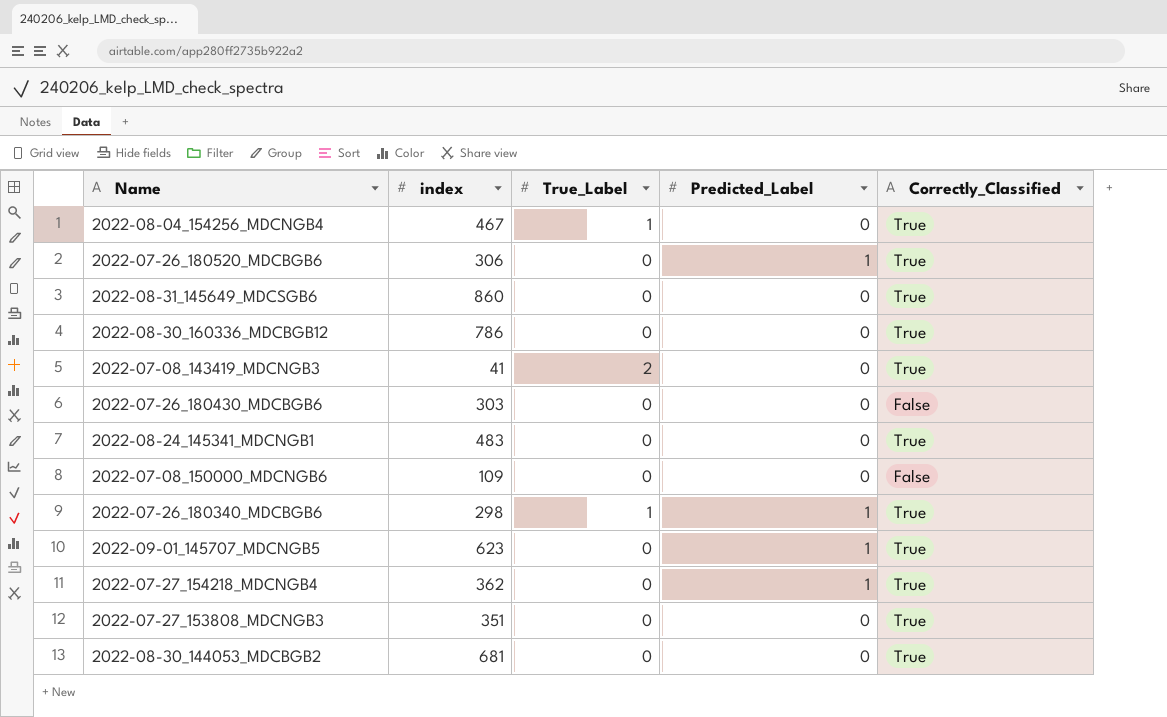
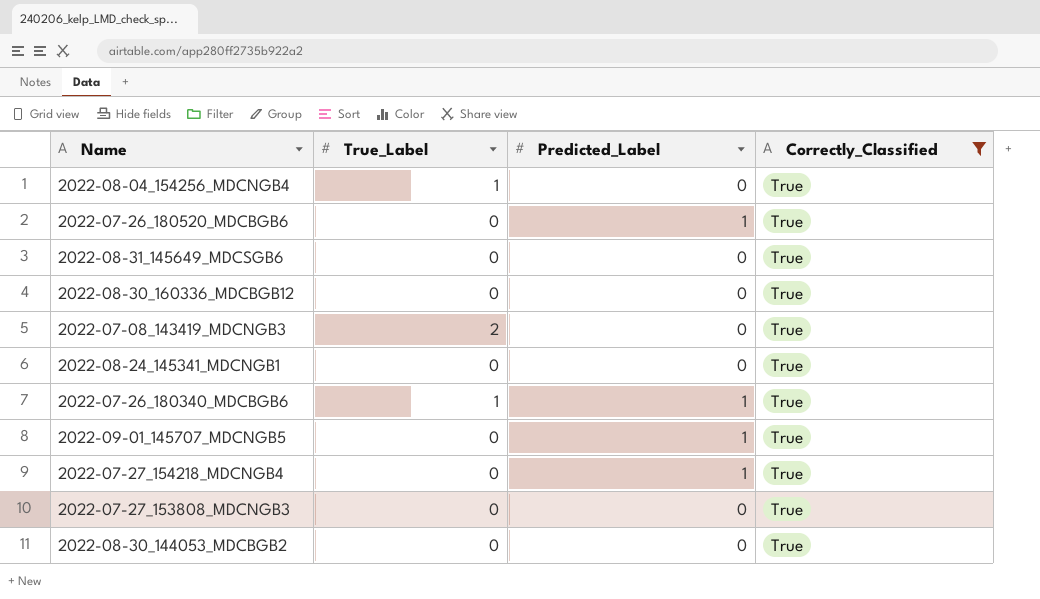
filter: none -> Correctly_Classified = True
column index | position: 2 -> none

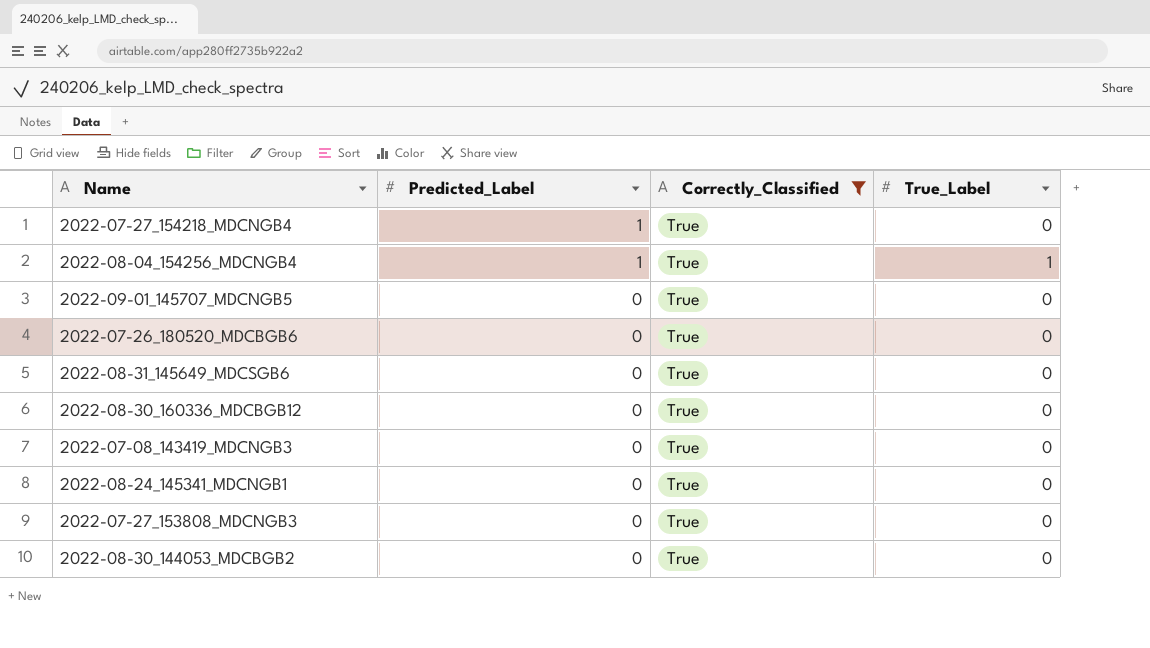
row order: none -> Predicted_Label descending
column True_Label | position: 2 -> 4
row 2022-07-26_180340_MDCBGB6: 1 | 1 | True -> none
2022-08-04_154256_MDCNGB4 | Predicted_Label: 0 -> 1
2022-09-01_145707_MDCNGB5 | Predicted_Label: 1 -> 0
2022-07-26_180520_MDCBGB6 | Predicted_Label: 1 -> 0
2022-07-08_143419_MDCNGB3 | True_Label: 2 -> 0

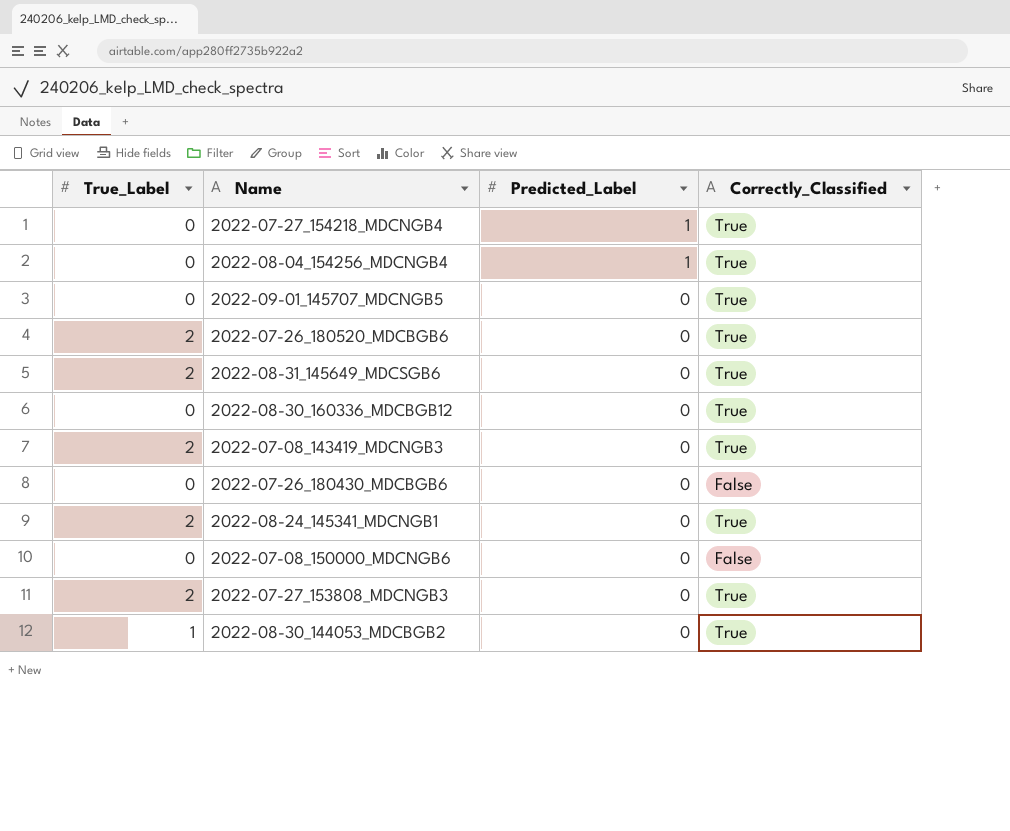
filter: Correctly_Classified = True -> none
column True_Label | position: 4 -> 1
2022-08-04_154256_MDCNGB4 | True_Label: 1 -> 0
2022-07-26_180520_MDCBGB6 | True_Label: 0 -> 2
2022-08-31_145649_MDCSGB6 | True_Label: 0 -> 2
2022-07-08_143419_MDCNGB3 | True_Label: 0 -> 2
2022-08-24_145341_MDCNGB1 | True_Label: 0 -> 2
2022-07-27_153808_MDCNGB3 | True_Label: 0 -> 2
2022-08-30_144053_MDCBGB2 | True_Label: 0 -> 1

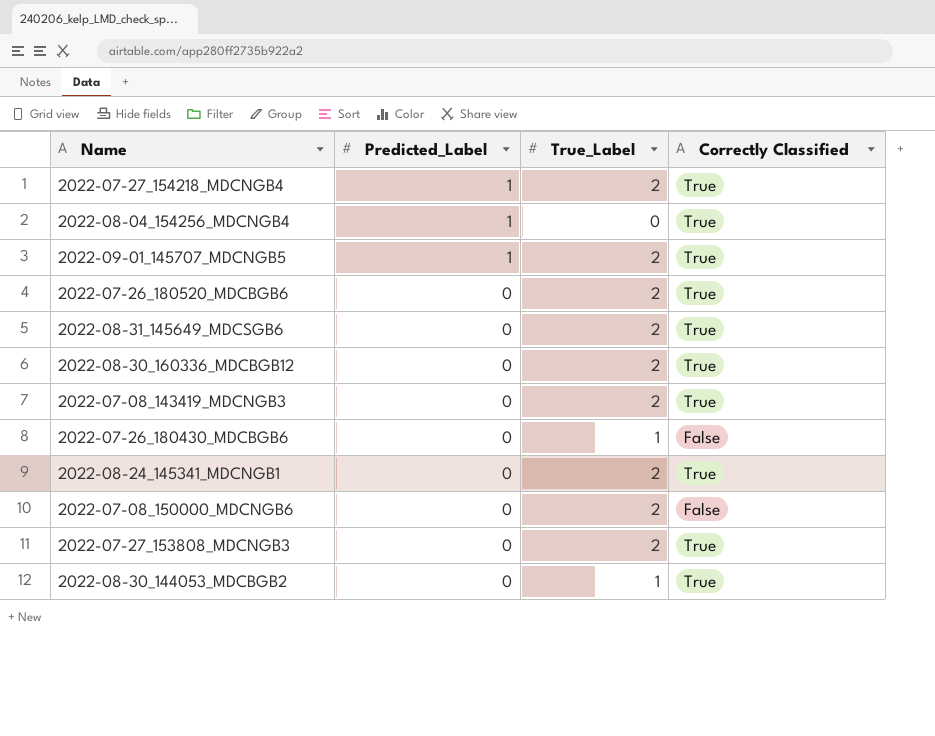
column True_Label | position: 1 -> 3
column name: Correctly_Classified -> Correctly Classified
2022-07-27_154218_MDCNGB4 | True_Label: 0 -> 2
2022-09-01_145707_MDCNGB5 | Predicted_Label: 0 -> 1
2022-09-01_145707_MDCNGB5 | True_Label: 0 -> 2
2022-08-30_160336_MDCBGB12 | True_Label: 0 -> 2
2022-07-26_180430_MDCBGB6 | True_Label: 0 -> 1
2022-07-08_150000_MDCNGB6 | True_Label: 0 -> 2

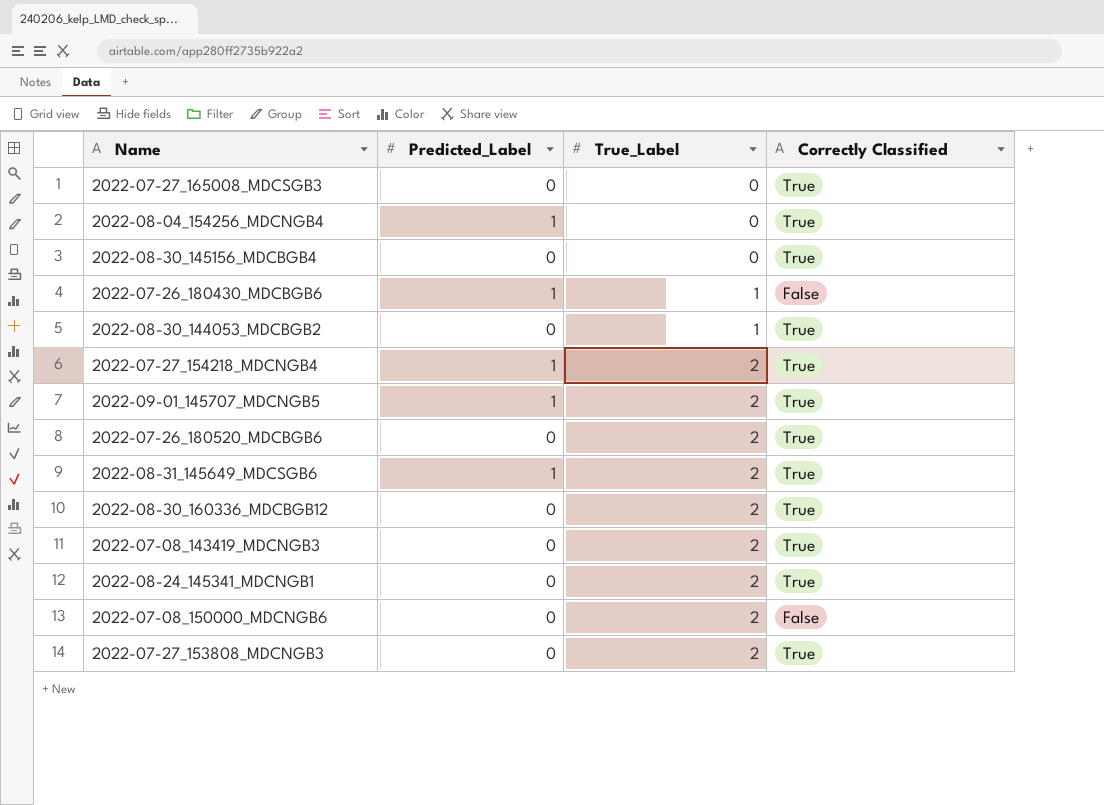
row order: Predicted_Label descending -> True_Label ascending
row 2022-07-27_165008_MDCSGB3: none -> 0 | 0 | True
row 2022-08-30_145156_MDCBGB4: none -> 0 | 0 | True
2022-07-26_180430_MDCBGB6 | Predicted_Label: 0 -> 1
2022-08-31_145649_MDCSGB6 | Predicted_Label: 0 -> 1

